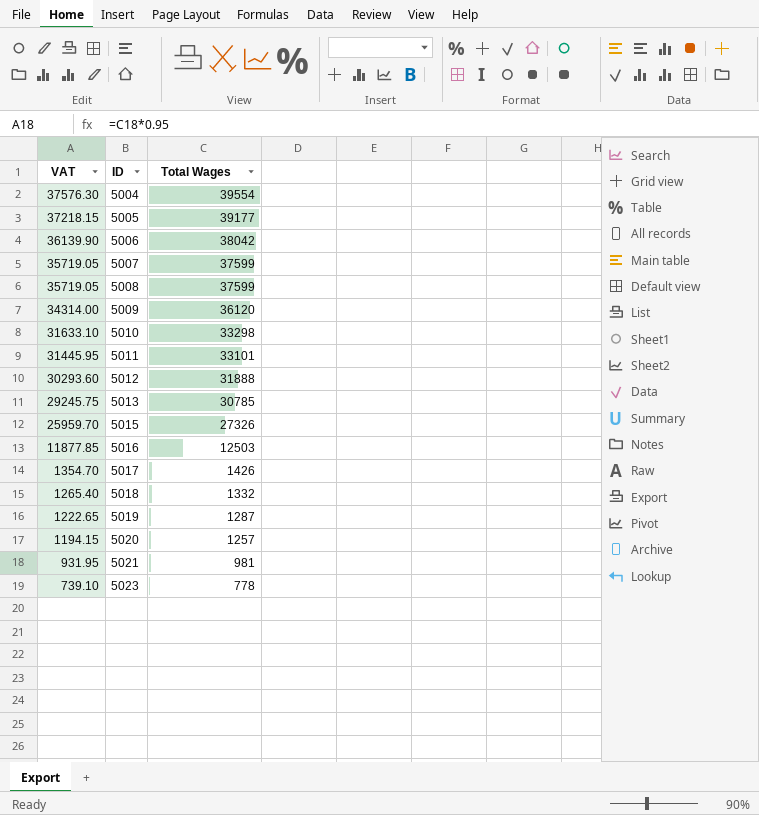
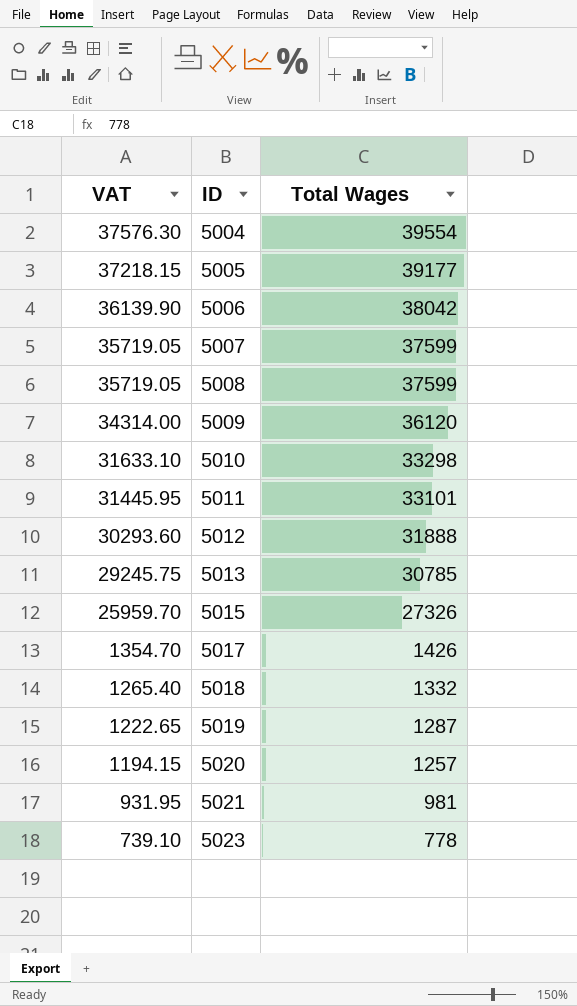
row 5016: 11877.85 | 12503 -> none

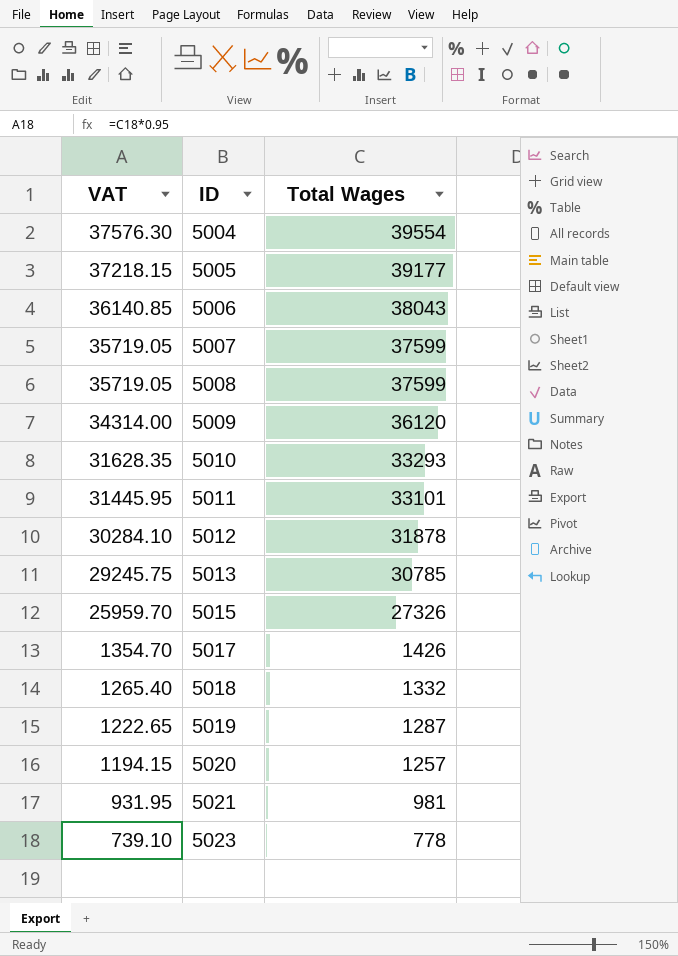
5006 | VAT: 36139.90 -> 36140.85
5006 | Total Wages: 38042 -> 38043
5010 | VAT: 31633.10 -> 31628.35
5010 | Total Wages: 33298 -> 33293
5012 | VAT: 30293.60 -> 30284.10
5012 | Total Wages: 31888 -> 31878

